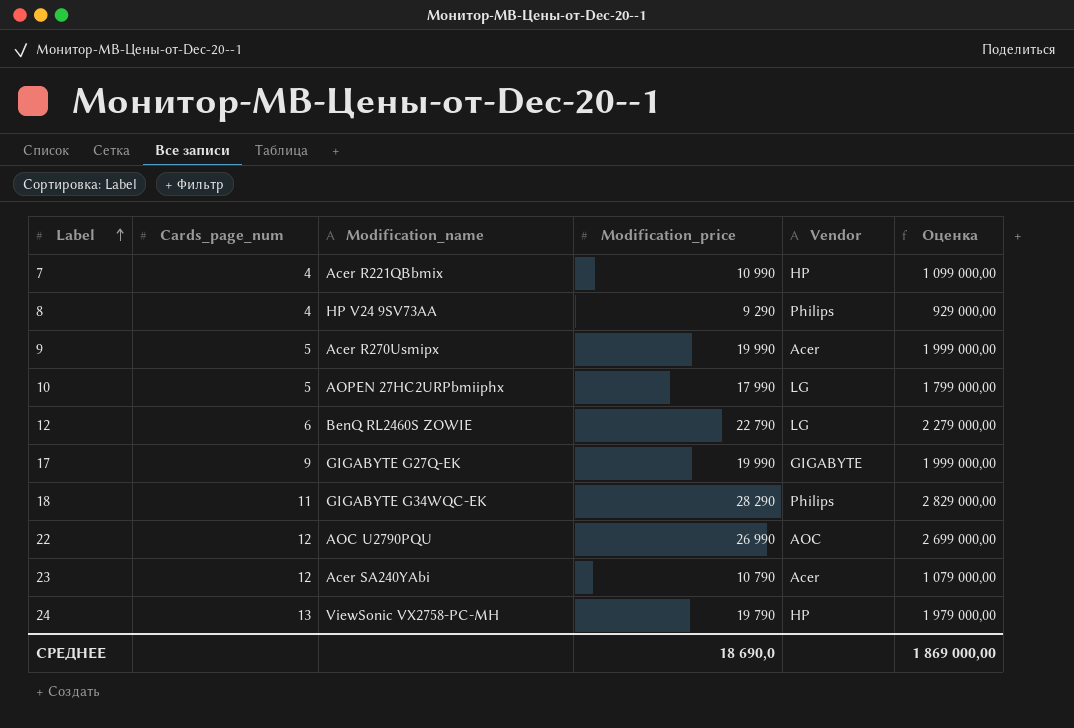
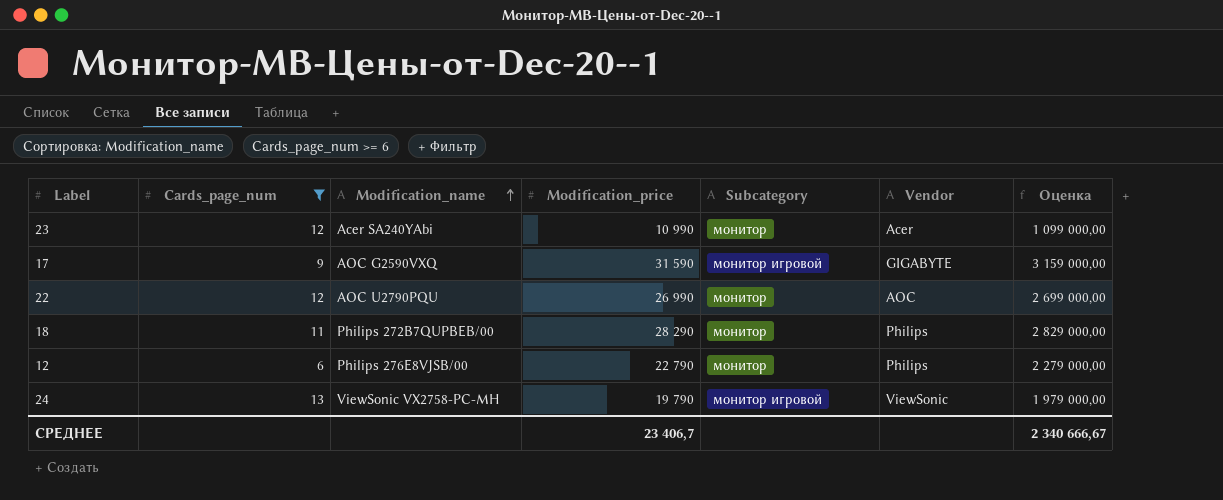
filter: none -> Cards_page_num >= 6
row order: Label ascending -> Modification_name ascending
column Subcategory | position: none -> 5
23 | Modification_price: 10 790 -> 10 990
23 | Оценка: 1 079 000,00 -> 1 099 000,00
17 | Modification_name: GIGABYTE G27Q-EK -> AOC G2590VXQ
17 | Modification_price: 19 990 -> 31 590
17 | Оценка: 1 999 000,00 -> 3 159 000,00
18 | Modification_name: GIGABYTE G34WQC-EK -> Philips 272B7QUPBEB/00
12 | Modification_name: BenQ RL2460S ZOWIE -> Philips 276E8VJSB/00
12 | Vendor: LG -> Philips
24 | Vendor: HP -> ViewSonic
СРЕДНЕЕ | Modification_price: 18 690,0 -> 23 406,7
СРЕДНЕЕ | Оценка: 1 869 000,00 -> 2 340 666,67

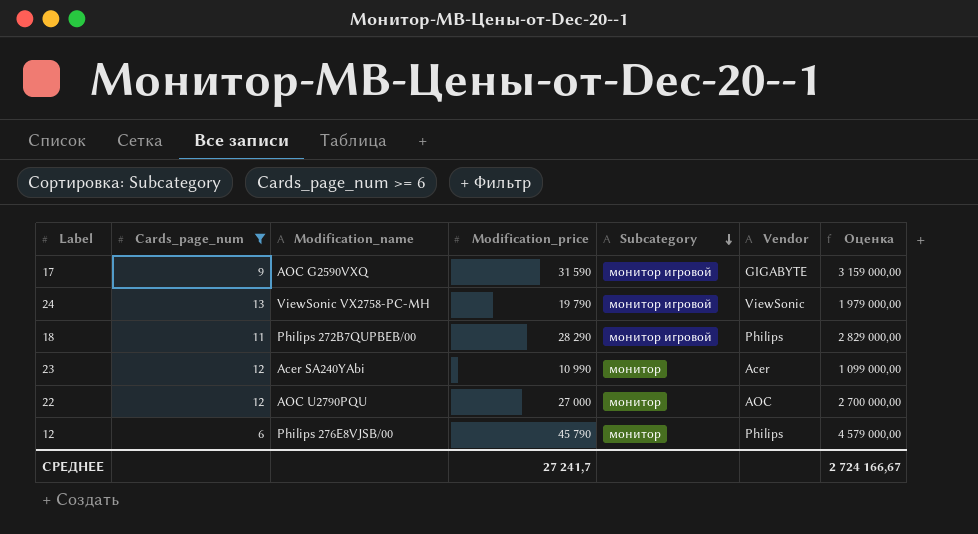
row order: Modification_name ascending -> Subcategory descending
18 | Subcategory: монитор -> монитор игровой
22 | Modification_price: 26 990 -> 27 000
22 | Оценка: 2 699 000,00 -> 2 700 000,00
12 | Modification_price: 22 790 -> 45 790
12 | Оценка: 2 279 000,00 -> 4 579 000,00
СРЕДНЕЕ | Modification_price: 23 406,7 -> 27 241,7
СРЕДНЕЕ | Оценка: 2 340 666,67 -> 2 724 166,67

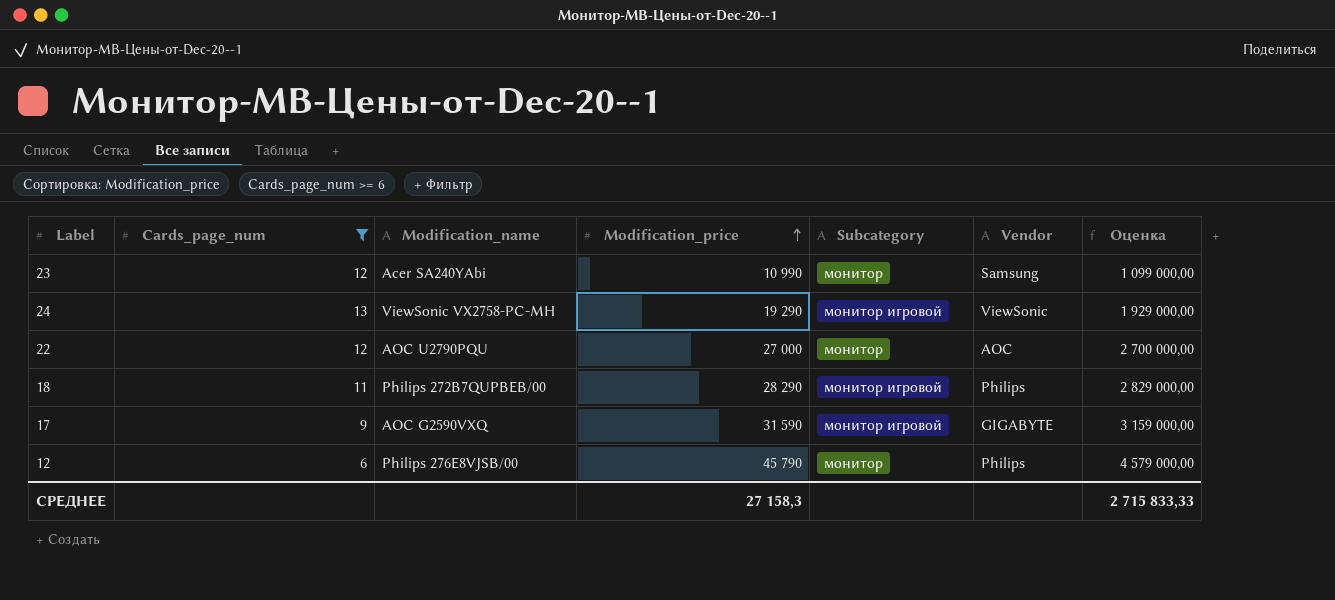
row order: Subcategory descending -> Modification_price ascending
23 | Vendor: Acer -> Samsung
24 | Modification_price: 19 790 -> 19 290
24 | Оценка: 1 979 000,00 -> 1 929 000,00
СРЕДНЕЕ | Modification_price: 27 241,7 -> 27 158,3
СРЕДНЕЕ | Оценка: 2 724 166,67 -> 2 715 833,33

